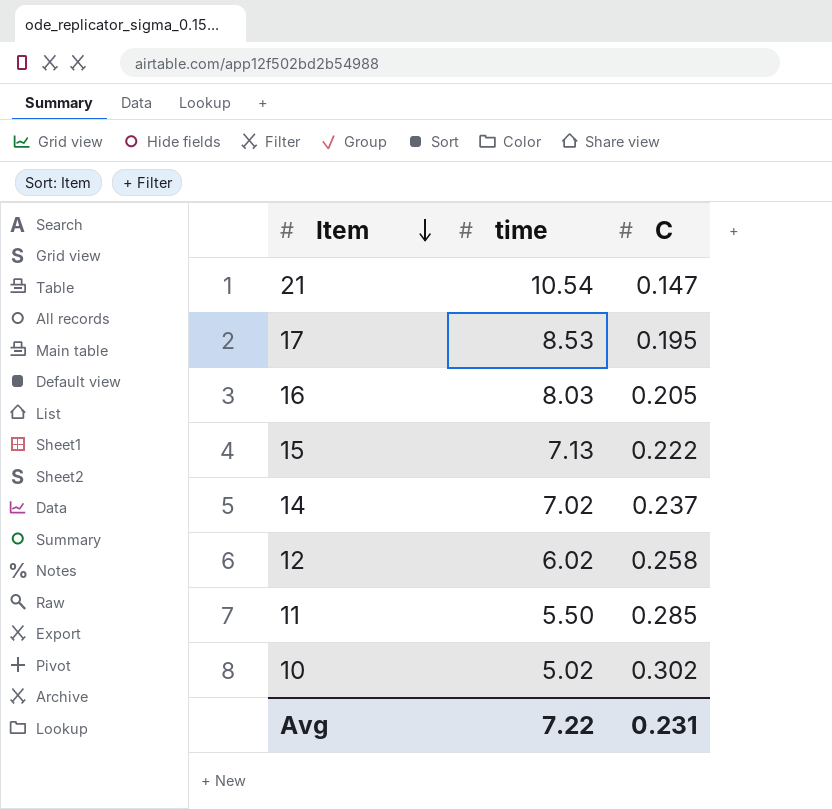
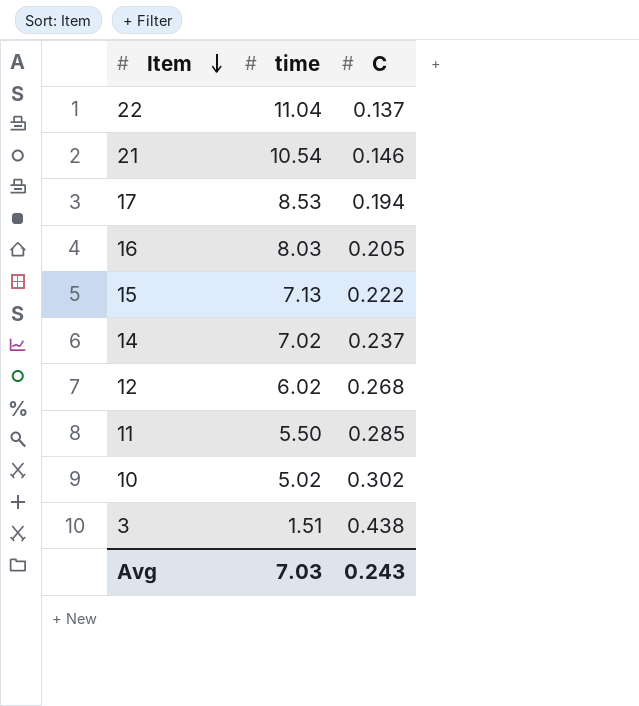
row 22: none -> 11.04 | 0.137
21 | C: 0.147 -> 0.146
17 | C: 0.195 -> 0.194
12 | C: 0.258 -> 0.268
row 3: none -> 1.51 | 0.438
Avg | time: 7.22 -> 7.03
Avg | C: 0.231 -> 0.243

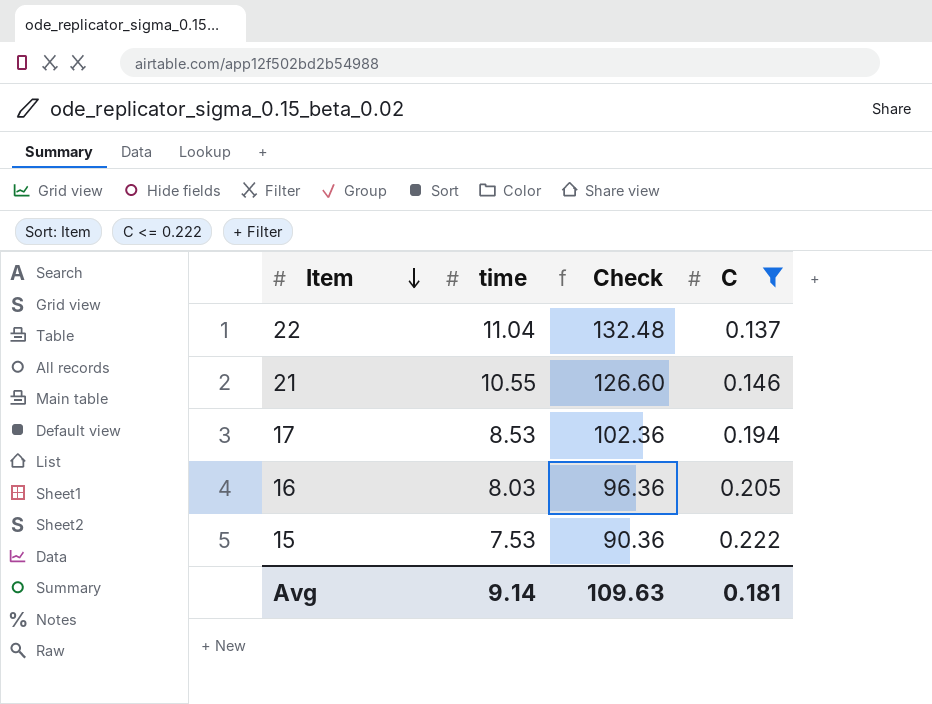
filter: none -> C <= 0.222
column Check | formula: none -> [time] * 12
21 | time: 10.54 -> 10.55
15 | time: 7.13 -> 7.53
Avg | time: 7.03 -> 9.14
Avg | C: 0.243 -> 0.181

